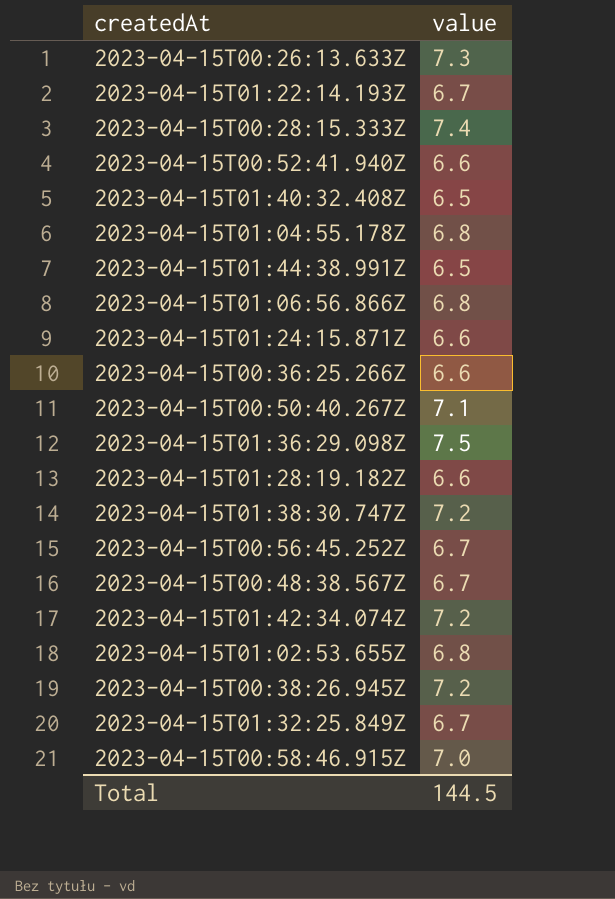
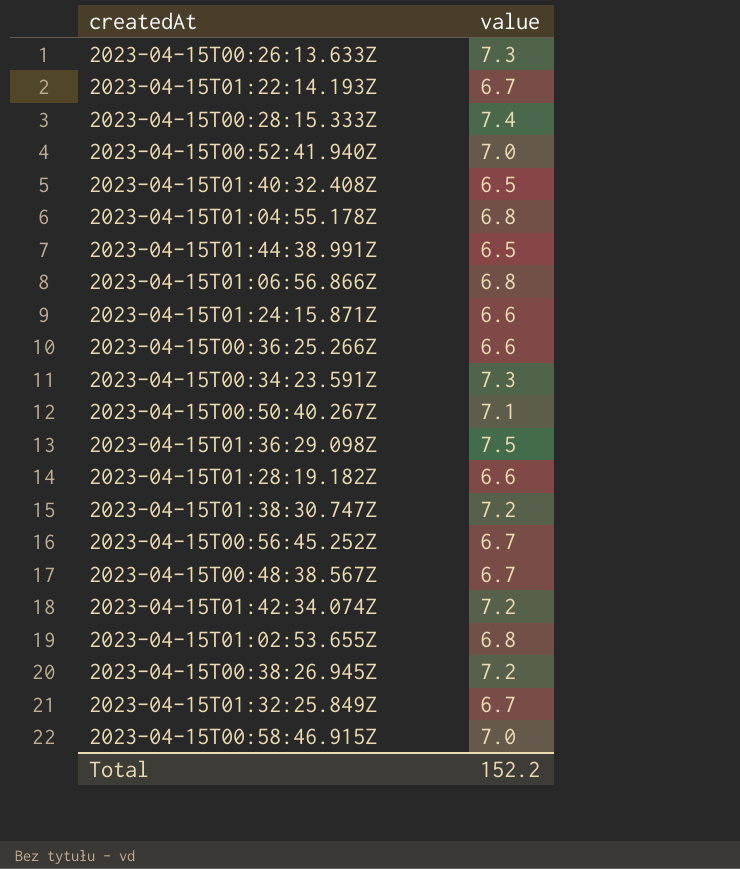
2023-04-15T00:52:41.940Z | value: 6.6 -> 7.0
row 2023-04-15T00:34:23.591Z: none -> 7.3
Total | value: 144.5 -> 152.2

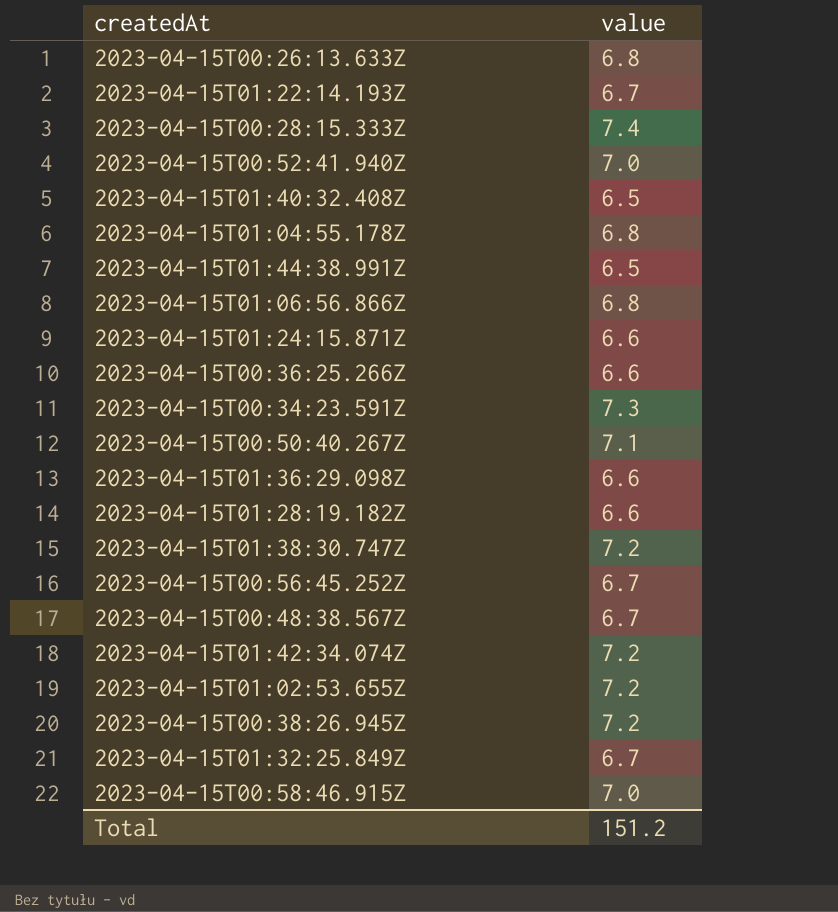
2023-04-15T00:26:13.633Z | value: 7.3 -> 6.8
2023-04-15T01:36:29.098Z | value: 7.5 -> 6.6
2023-04-15T01:02:53.655Z | value: 6.8 -> 7.2
Total | value: 152.2 -> 151.2

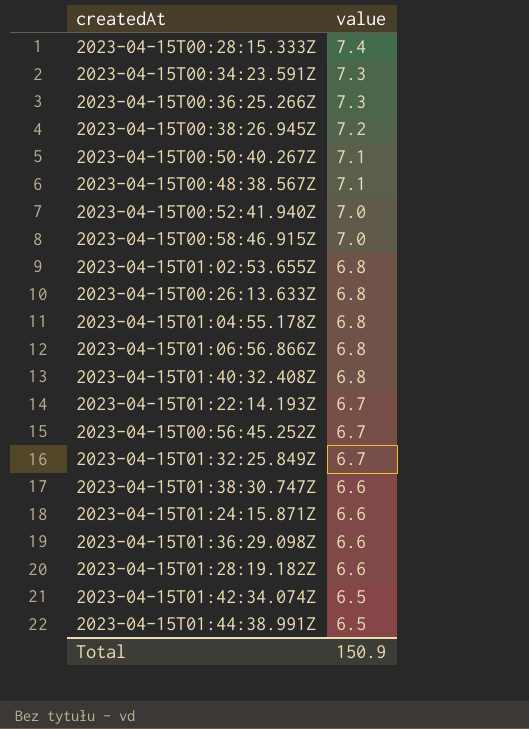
row order: none -> value descending
2023-04-15T00:36:25.266Z | value: 6.6 -> 7.3
2023-04-15T00:48:38.567Z | value: 6.7 -> 7.1
2023-04-15T01:02:53.655Z | value: 7.2 -> 6.8
2023-04-15T01:40:32.408Z | value: 6.5 -> 6.8
2023-04-15T01:38:30.747Z | value: 7.2 -> 6.6
2023-04-15T01:42:34.074Z | value: 7.2 -> 6.5
Total | value: 151.2 -> 150.9

